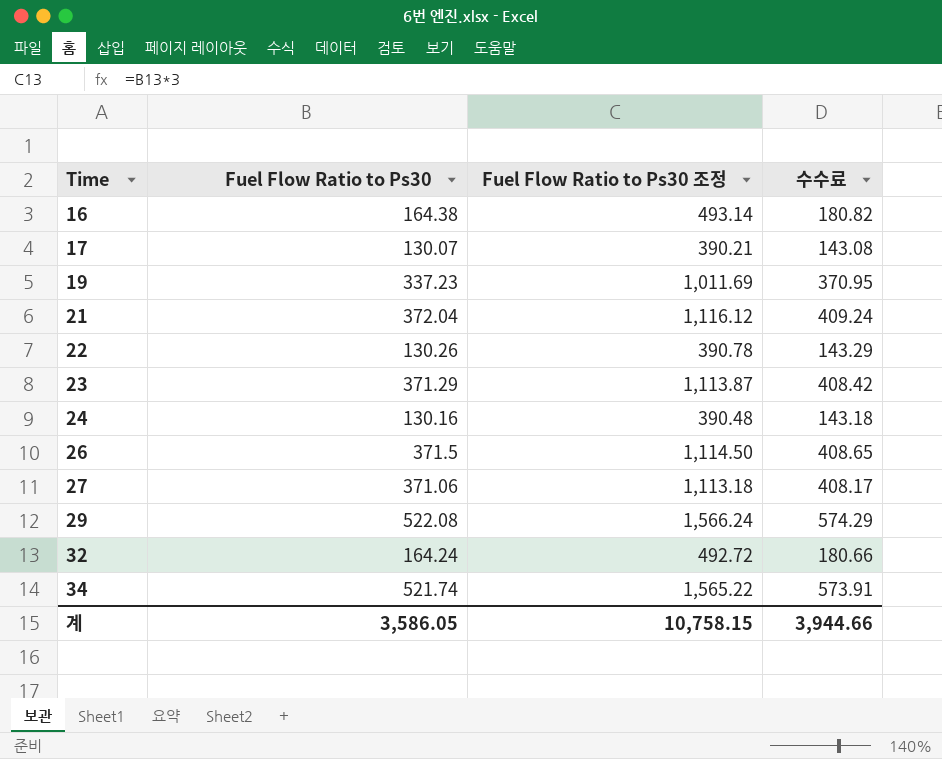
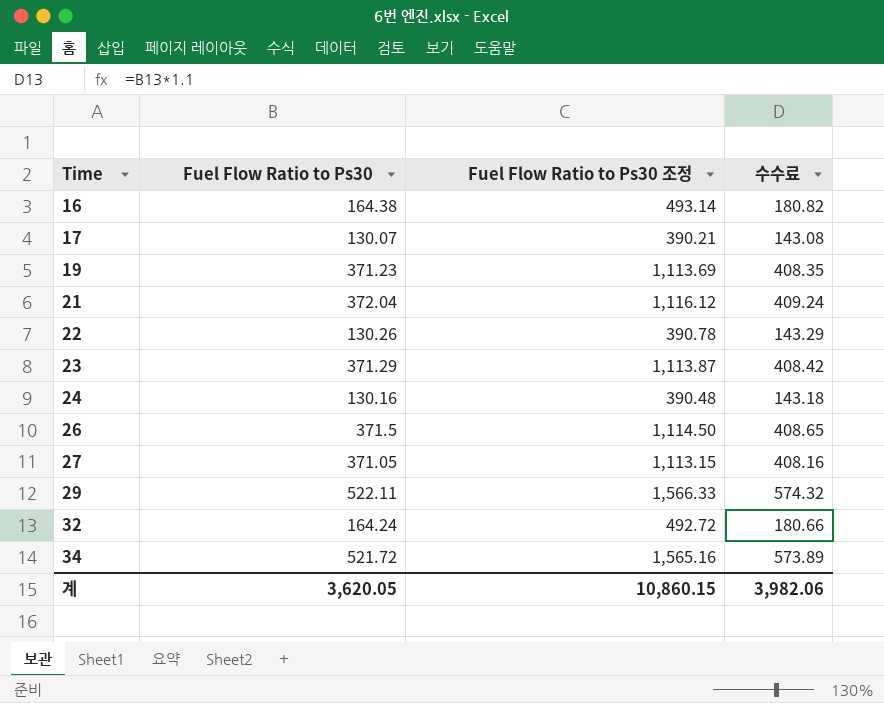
19 | Fuel Flow Ratio to Ps30: 337.23 -> 371.23
19 | Fuel Flow Ratio to Ps30 조정: 1,011.69 -> 1,113.69
19 | 수수료: 370.95 -> 408.35
27 | Fuel Flow Ratio to Ps30: 371.06 -> 371.05
27 | Fuel Flow Ratio to Ps30 조정: 1,113.18 -> 1,113.15
27 | 수수료: 408.17 -> 408.16
29 | Fuel Flow Ratio to Ps30: 522.08 -> 522.11
29 | Fuel Flow Ratio to Ps30 조정: 1,566.24 -> 1,566.33
29 | 수수료: 574.29 -> 574.32
34 | Fuel Flow Ratio to Ps30: 521.74 -> 521.72
34 | Fuel Flow Ratio to Ps30 조정: 1,565.22 -> 1,565.16
34 | 수수료: 573.91 -> 573.89
계 | Fuel Flow Ratio to Ps30: 3,586.05 -> 3,620.05
계 | Fuel Flow Ratio to Ps30 조정: 10,758.15 -> 10,860.15
계 | 수수료: 3,944.66 -> 3,982.06

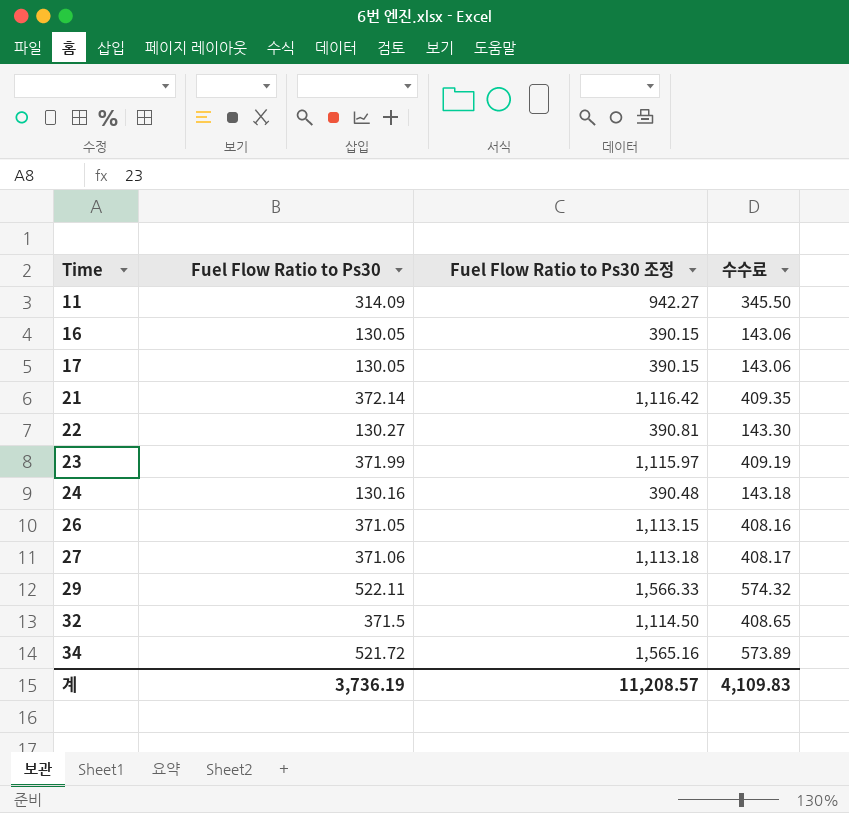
row 19: 371.23 | 1,113.69 | 408.35 -> none
row 11: none -> 314.09 | 942.27 | 345.50
16 | Fuel Flow Ratio to Ps30: 164.38 -> 130.05
16 | Fuel Flow Ratio to Ps30 조정: 493.14 -> 390.15
16 | 수수료: 180.82 -> 143.06
17 | Fuel Flow Ratio to Ps30: 130.07 -> 130.05
17 | Fuel Flow Ratio to Ps30 조정: 390.21 -> 390.15
17 | 수수료: 143.08 -> 143.06
21 | Fuel Flow Ratio to Ps30: 372.04 -> 372.14
21 | Fuel Flow Ratio to Ps30 조정: 1,116.12 -> 1,116.42
21 | 수수료: 409.24 -> 409.35
22 | Fuel Flow Ratio to Ps30: 130.26 -> 130.27
22 | Fuel Flow Ratio to Ps30 조정: 390.78 -> 390.81
22 | 수수료: 143.29 -> 143.30
23 | Fuel Flow Ratio to Ps30: 371.29 -> 371.99
23 | Fuel Flow Ratio to Ps30 조정: 1,113.87 -> 1,115.97
23 | 수수료: 408.42 -> 409.19
26 | Fuel Flow Ratio to Ps30: 371.5 -> 371.05
26 | Fuel Flow Ratio to Ps30 조정: 1,114.50 -> 1,113.15
26 | 수수료: 408.65 -> 408.16
27 | Fuel Flow Ratio to Ps30: 371.05 -> 371.06
27 | Fuel Flow Ratio to Ps30 조정: 1,113.15 -> 1,113.18
27 | 수수료: 408.16 -> 408.17
32 | Fuel Flow Ratio to Ps30: 164.24 -> 371.5
32 | Fuel Flow Ratio to Ps30 조정: 492.72 -> 1,114.50
32 | 수수료: 180.66 -> 408.65
계 | Fuel Flow Ratio to Ps30: 3,620.05 -> 3,736.19
계 | Fuel Flow Ratio to Ps30 조정: 10,860.15 -> 11,208.57
계 | 수수료: 3,982.06 -> 4,109.83

